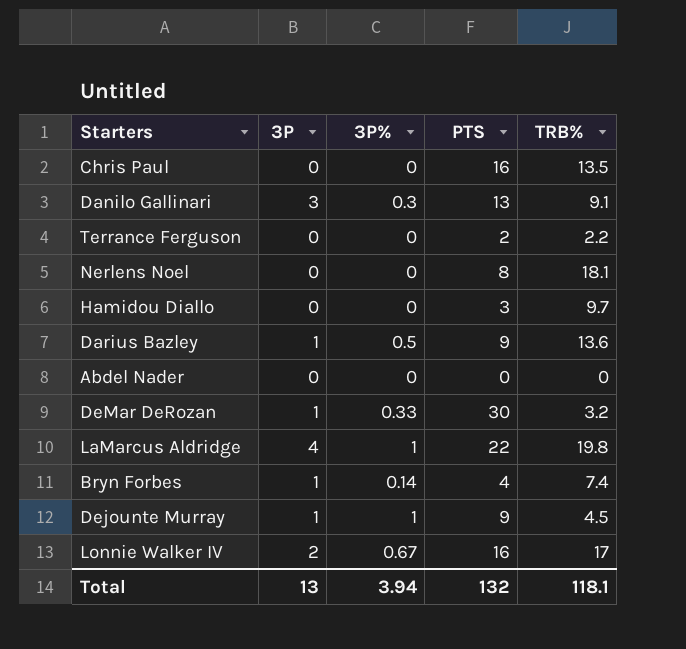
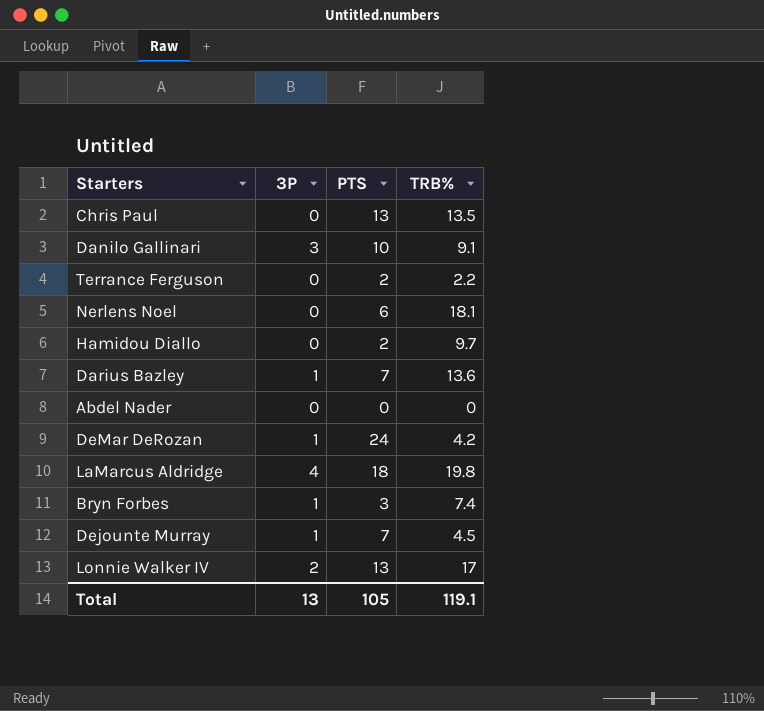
column 3P% | position: 3 -> none
Chris Paul | PTS: 16 -> 13
Danilo Gallinari | PTS: 13 -> 10
Nerlens Noel | PTS: 8 -> 6
Hamidou Diallo | PTS: 3 -> 2
Darius Bazley | PTS: 9 -> 7
DeMar DeRozan | PTS: 30 -> 24
DeMar DeRozan | TRB%: 3.2 -> 4.2
LaMarcus Aldridge | PTS: 22 -> 18
Bryn Forbes | PTS: 4 -> 3
Dejounte Murray | PTS: 9 -> 7
Lonnie Walker IV | PTS: 16 -> 13
Total | PTS: 132 -> 105
Total | TRB%: 118.1 -> 119.1

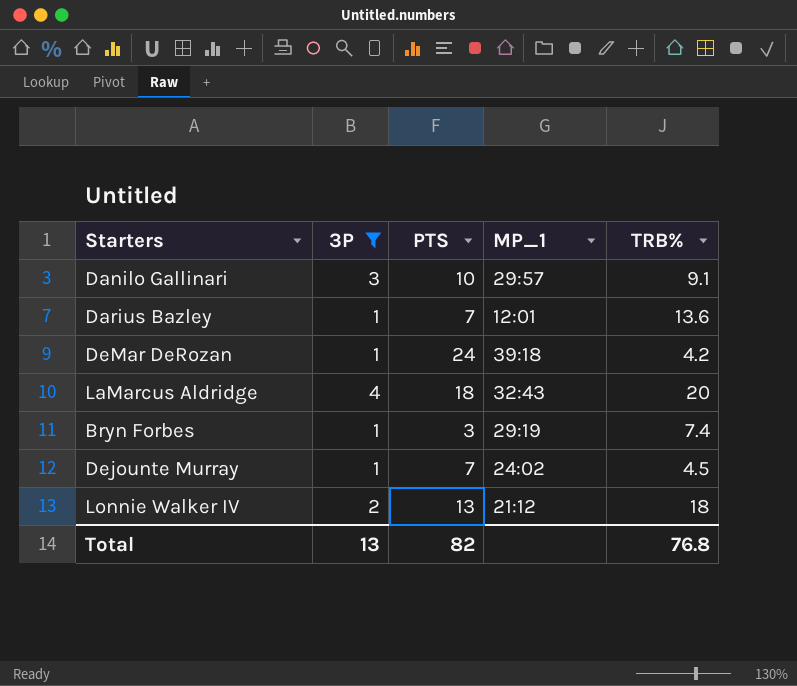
filter: none -> 3P != 0
column MP_1 | position: none -> 4
LaMarcus Aldridge | TRB%: 19.8 -> 20
Lonnie Walker IV | TRB%: 17 -> 18
Total | PTS: 105 -> 82
Total | TRB%: 119.1 -> 76.8

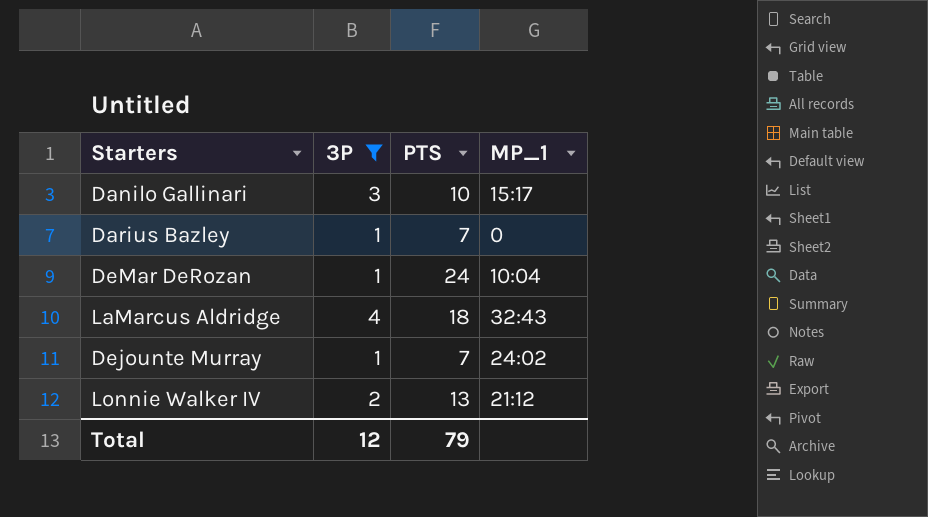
column TRB% | position: 5 -> none
row Bryn Forbes: 1 | 3 | 29:19 | 7.4 -> none
Danilo Gallinari | MP_1: 29:57 -> 15:17
Darius Bazley | MP_1: 12:01 -> 0
DeMar DeRozan | MP_1: 39:18 -> 10:04
Total | 3P: 13 -> 12
Total | PTS: 82 -> 79

